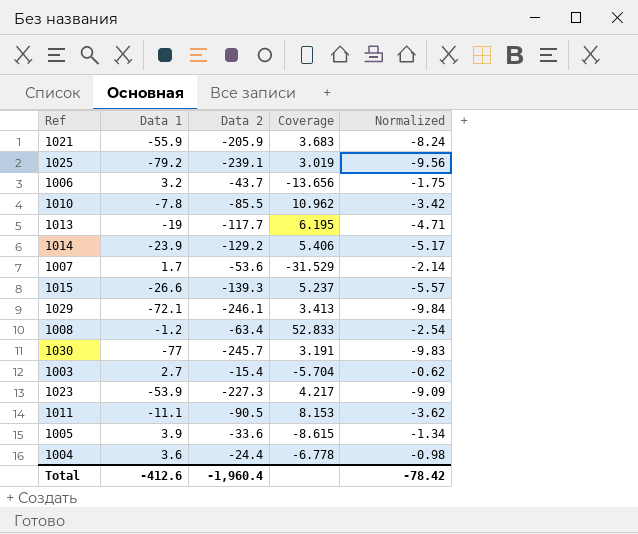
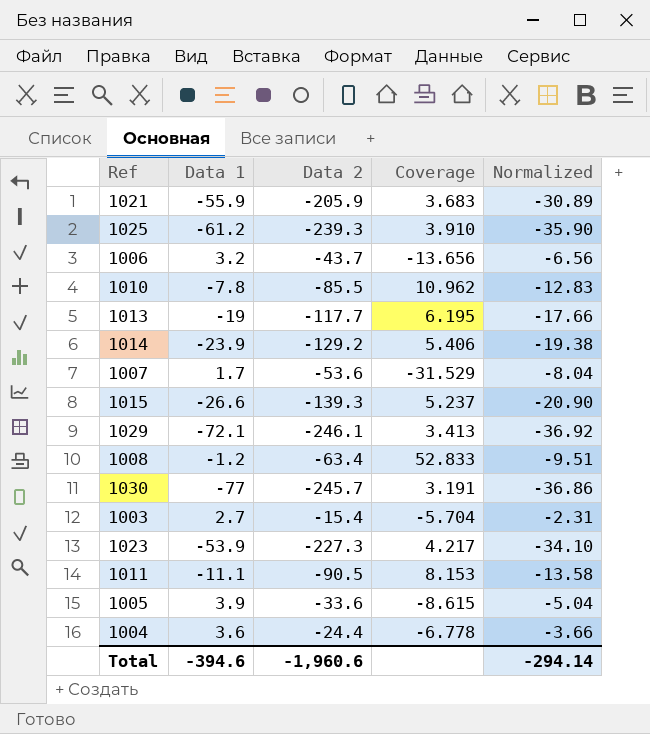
column Normalized | formula: [Data 2] * 0.04 -> [Data 2] * 0.15
1025 | Data 1: -79.2 -> -61.2
1025 | Data 2: -239.1 -> -239.3
1025 | Coverage: 3.019 -> 3.910
Total | Data 1: -412.6 -> -394.6
Total | Data 2: -1,960.4 -> -1,960.6
Total | Normalized: -78.42 -> -294.14

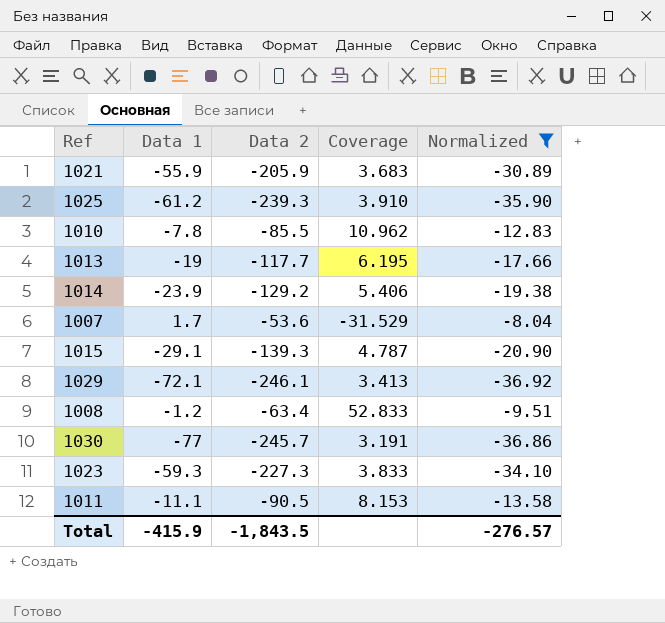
filter: none -> Normalized <= -8.04
1015 | Data 1: -26.6 -> -29.1
1015 | Coverage: 5.237 -> 4.787
1023 | Data 1: -53.9 -> -59.3
1023 | Coverage: 4.217 -> 3.833
Total | Data 1: -394.6 -> -415.9
Total | Data 2: -1,960.6 -> -1,843.5
Total | Normalized: -294.14 -> -276.57

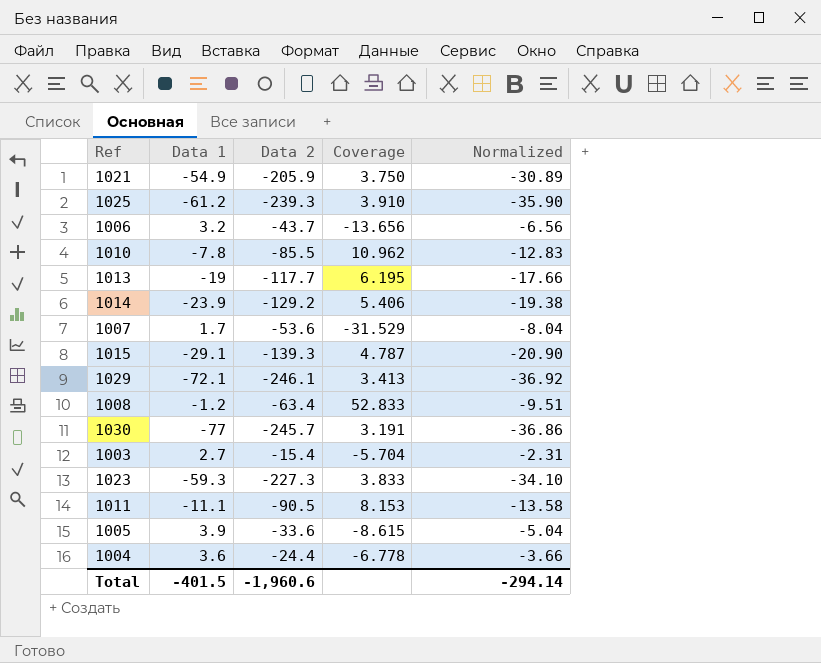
filter: Normalized <= -8.04 -> none
1021 | Data 1: -55.9 -> -54.9
1021 | Coverage: 3.683 -> 3.750
Total | Data 1: -415.9 -> -401.5
Total | Data 2: -1,843.5 -> -1,960.6
Total | Normalized: -276.57 -> -294.14

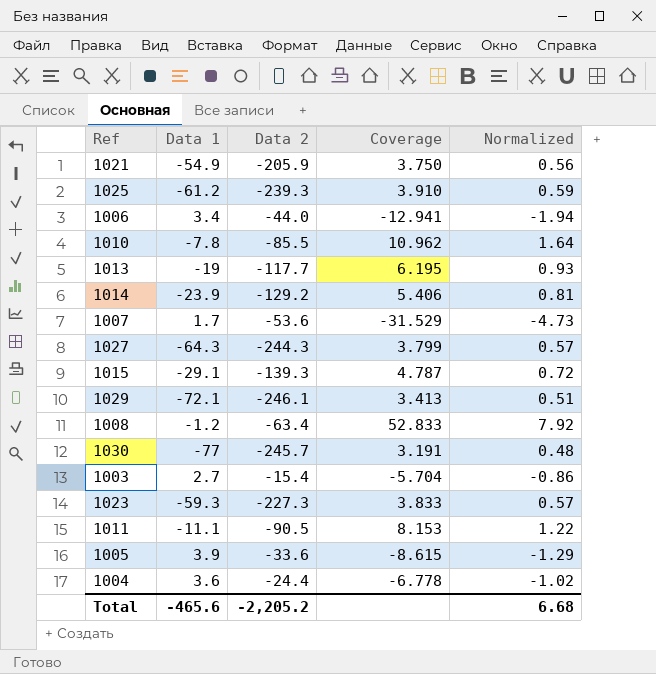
column Normalized | formula: [Data 2] * 0.15 -> [Coverage] * 0.15
1006 | Data 1: 3.2 -> 3.4
1006 | Data 2: -43.7 -> -44.0
1006 | Coverage: -13.656 -> -12.941
row 1027: none -> -64.3 | -244.3 | 3.799 | 0.57
Total | Data 1: -401.5 -> -465.6
Total | Data 2: -1,960.6 -> -2,205.2
Total | Normalized: -294.14 -> 6.68

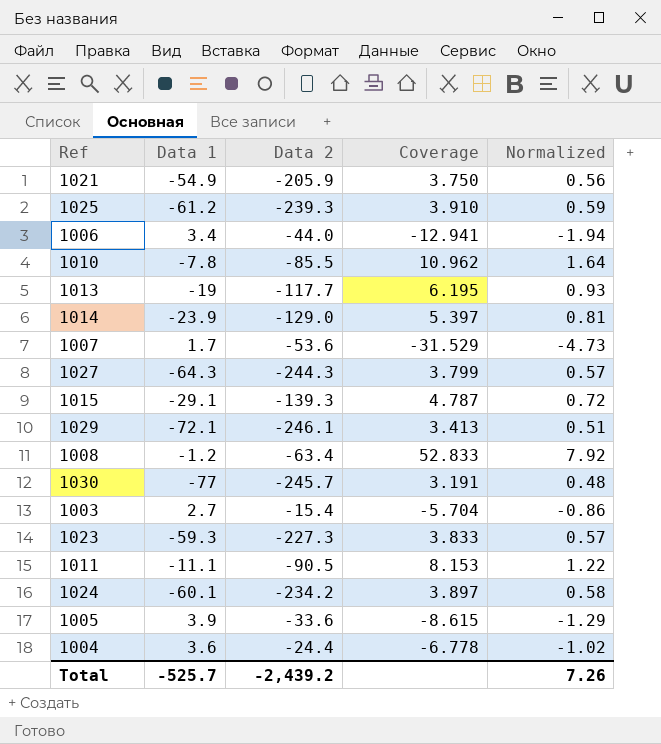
1014 | Data 2: -129.2 -> -129.0
1014 | Coverage: 5.406 -> 5.397
row 1024: none -> -60.1 | -234.2 | 3.897 | 0.58
Total | Data 1: -465.6 -> -525.7
Total | Data 2: -2,205.2 -> -2,439.2
Total | Normalized: 6.68 -> 7.26

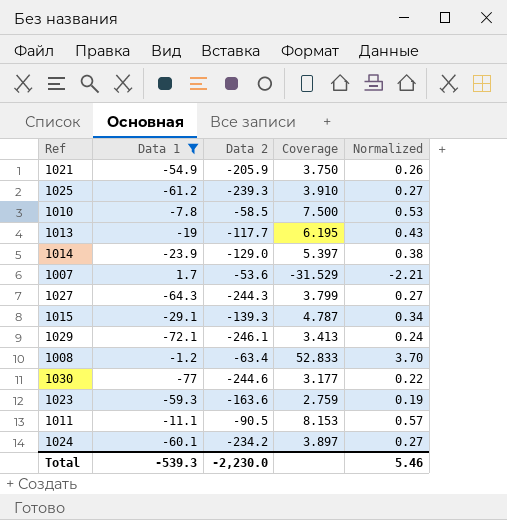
filter: none -> Data 1 <= 1.7
column Normalized | formula: [Coverage] * 0.15 -> [Coverage] * 0.07
1010 | Data 2: -85.5 -> -58.5
1010 | Coverage: 10.962 -> 7.500
1030 | Data 2: -245.7 -> -244.6
1030 | Coverage: 3.191 -> 3.177
1023 | Data 2: -227.3 -> -163.6
1023 | Coverage: 3.833 -> 2.759
Total | Data 1: -525.7 -> -539.3
Total | Data 2: -2,439.2 -> -2,230.0
Total | Normalized: 7.26 -> 5.46

